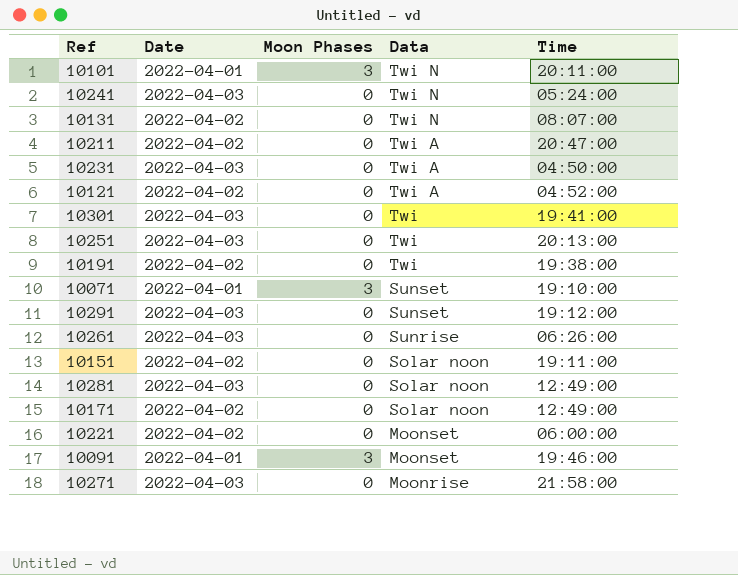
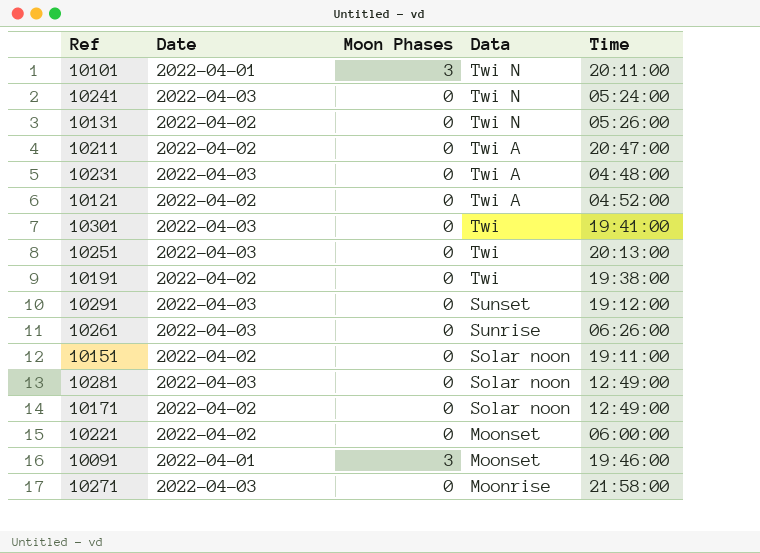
row 10071: 2022-04-01 | 3 | Sunset | 19:10:00 -> none
10131 | Time: 08:07:00 -> 05:26:00
10231 | Time: 04:50:00 -> 04:48:00

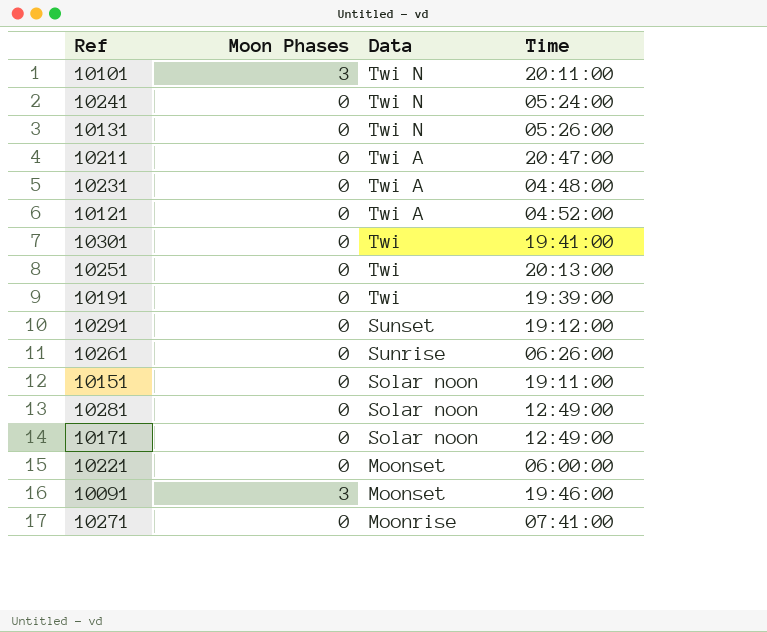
column Date | position: 2 -> none
10191 | Time: 19:38:00 -> 19:39:00
10271 | Time: 21:58:00 -> 07:41:00

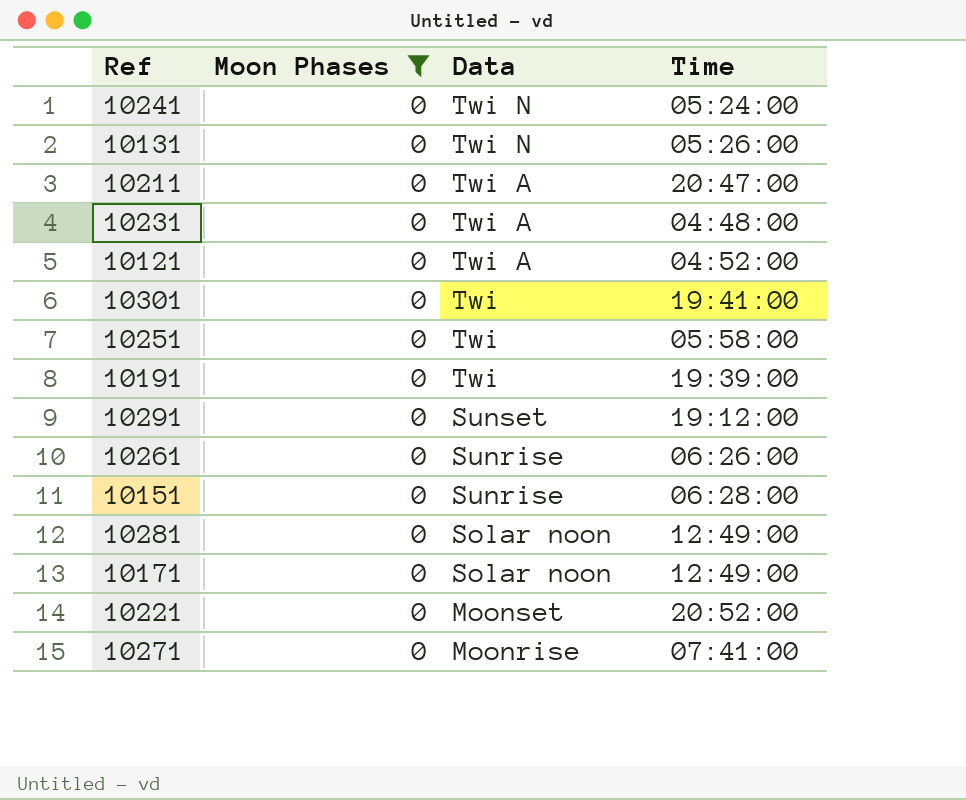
filter: none -> Moon Phases = 0
10251 | Time: 20:13:00 -> 05:58:00
10151 | Data: Solar noon -> Sunrise
10151 | Time: 19:11:00 -> 06:28:00
10221 | Time: 06:00:00 -> 20:52:00

